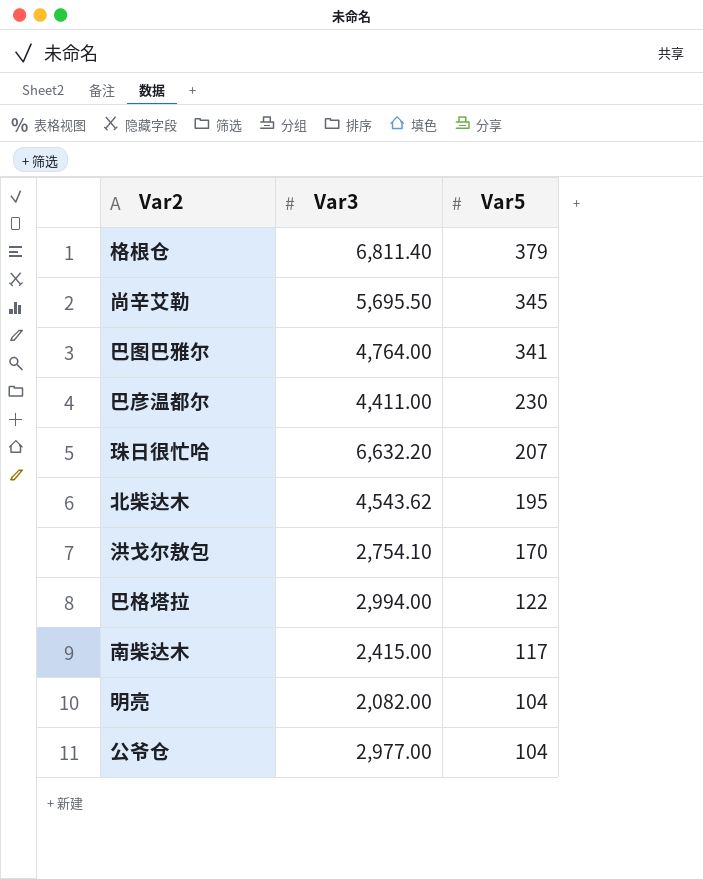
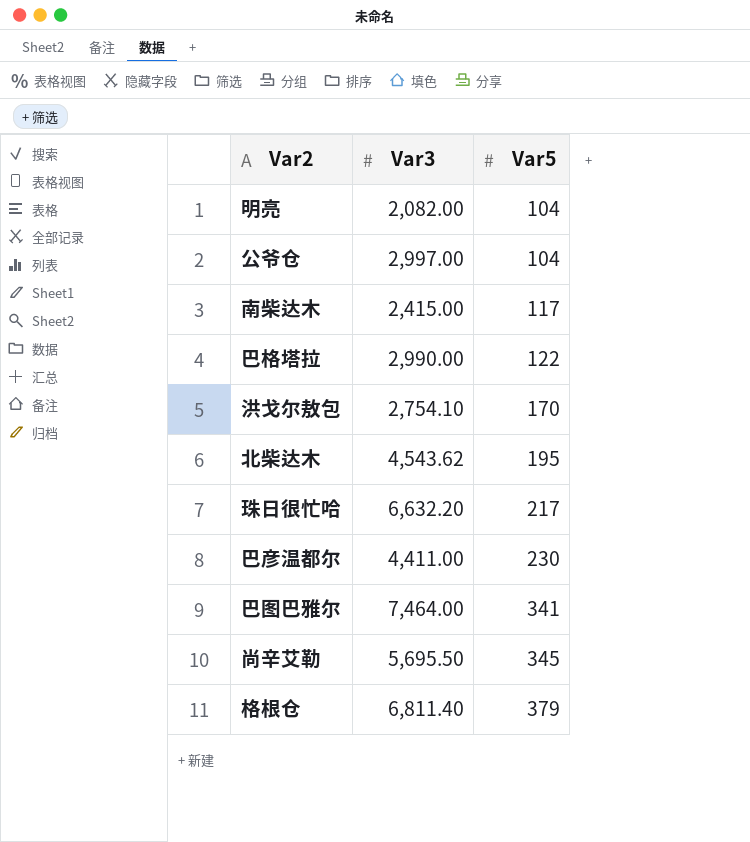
row order: Var5 descending -> Var5 ascending
公爷仓 | Var3: 2,977.00 -> 2,997.00
巴格塔拉 | Var3: 2,994.00 -> 2,990.00
珠日很忙哈 | Var5: 207 -> 217
巴图巴雅尔 | Var3: 4,764.00 -> 7,464.00

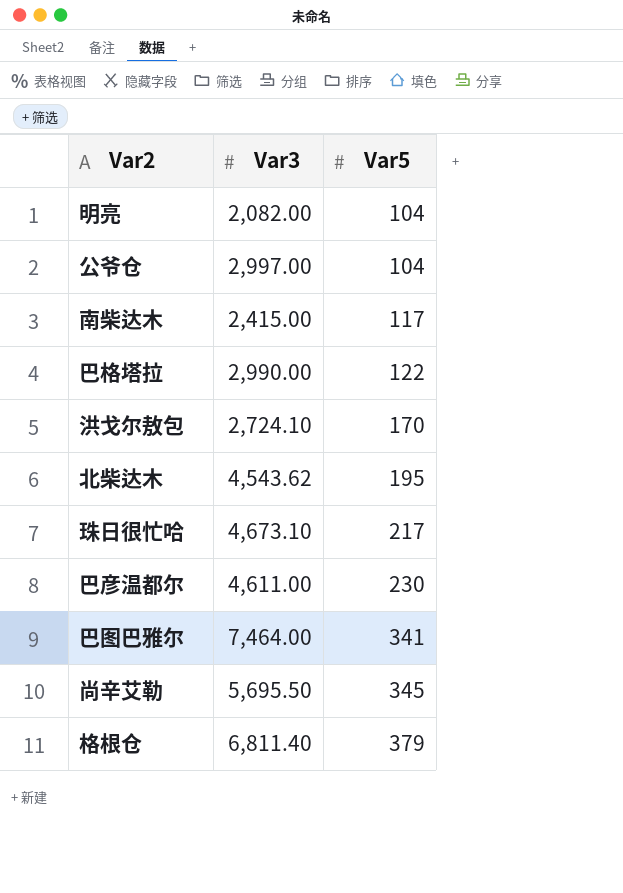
洪戈尔敖包 | Var3: 2,754.10 -> 2,724.10
珠日很忙哈 | Var3: 6,632.20 -> 4,673.10
巴彦温都尔 | Var3: 4,411.00 -> 4,611.00

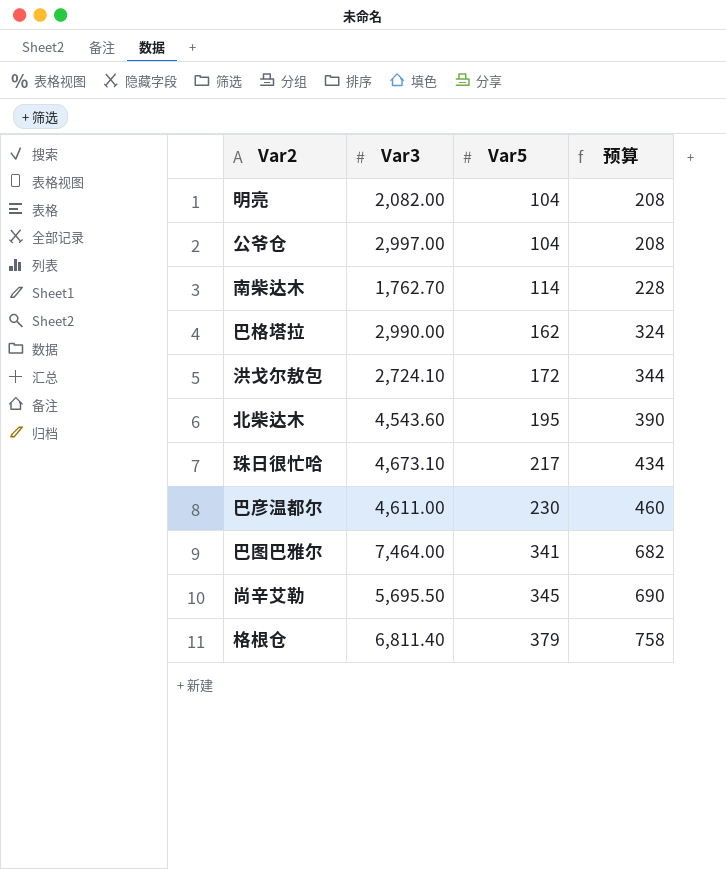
column 预算 | formula: none -> [Var5] * 2
南柴达木 | Var3: 2,415.00 -> 1,762.70
南柴达木 | Var5: 117 -> 114
巴格塔拉 | Var5: 122 -> 162
洪戈尔敖包 | Var5: 170 -> 172
北柴达木 | Var3: 4,543.62 -> 4,543.60

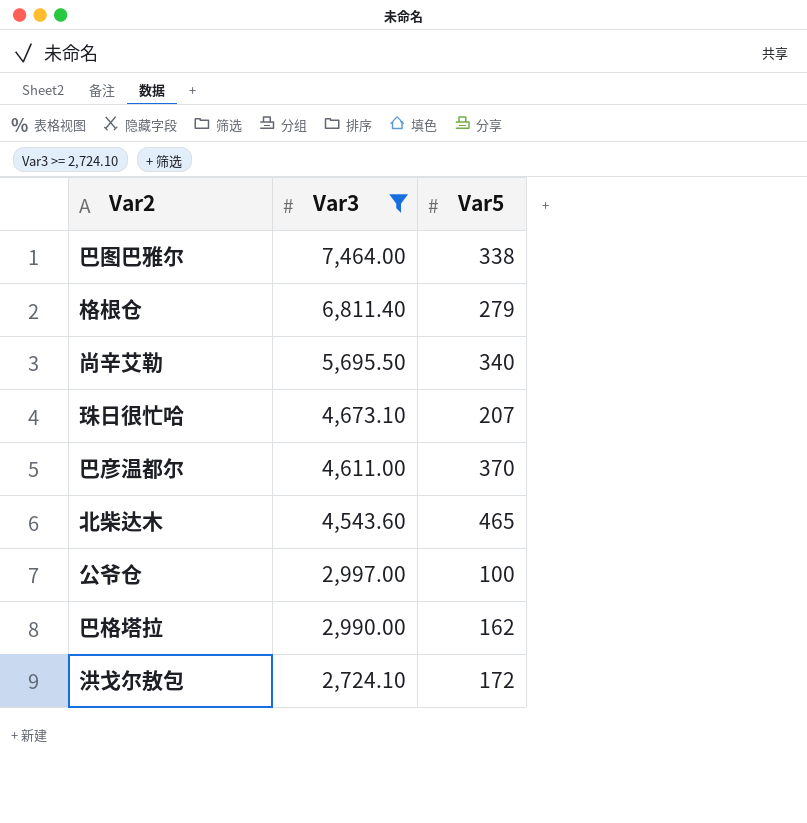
filter: none -> Var3 >= 2,724.10
row order: Var5 ascending -> Var3 descending
column 预算 | formula: [Var5] * 2 -> none
巴图巴雅尔 | Var5: 341 -> 338
格根仓 | Var5: 379 -> 279
尚辛艾勒 | Var5: 345 -> 340
珠日很忙哈 | Var5: 217 -> 207
巴彦温都尔 | Var5: 230 -> 370
北柴达木 | Var5: 195 -> 465
公爷仓 | Var5: 104 -> 100

